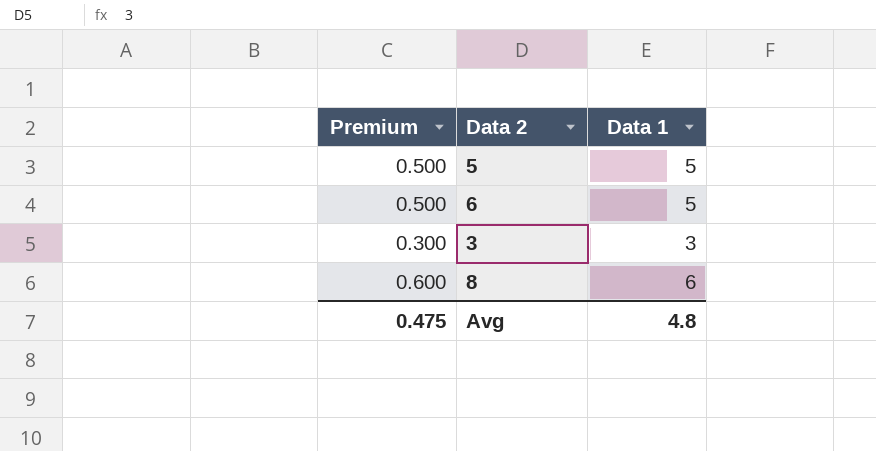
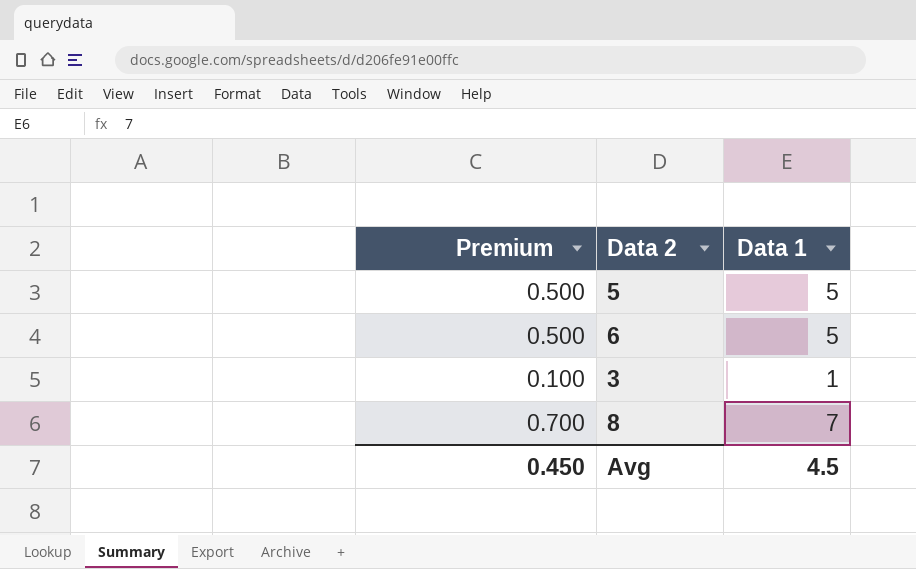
3 | Premium: 0.300 -> 0.100
3 | Data 1: 3 -> 1
8 | Premium: 0.600 -> 0.700
8 | Data 1: 6 -> 7
Avg | Premium: 0.475 -> 0.450
Avg | Data 1: 4.8 -> 4.5

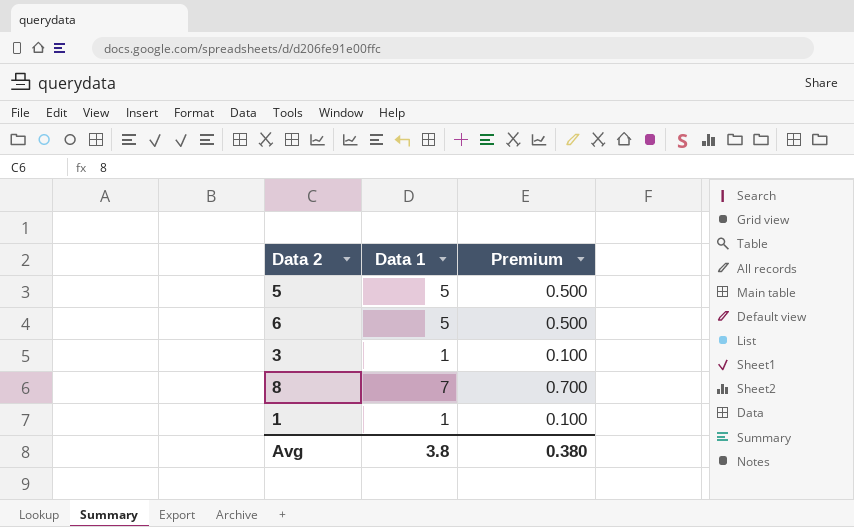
column Premium | position: 1 -> 3
row 1: none -> 1 | 0.100
Avg | Data 1: 4.5 -> 3.8
Avg | Premium: 0.450 -> 0.380

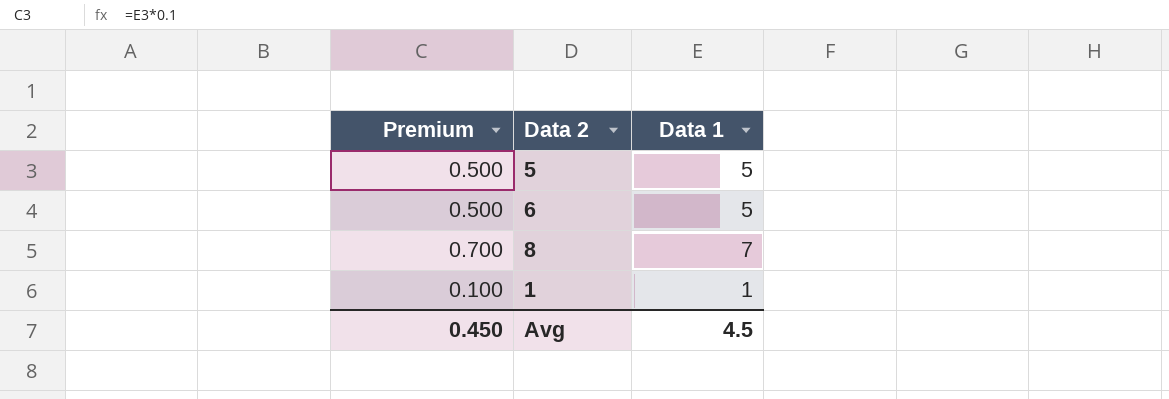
column Premium | position: 3 -> 1
row 3: 1 | 0.100 -> none
Avg | Premium: 0.380 -> 0.450
Avg | Data 1: 3.8 -> 4.5

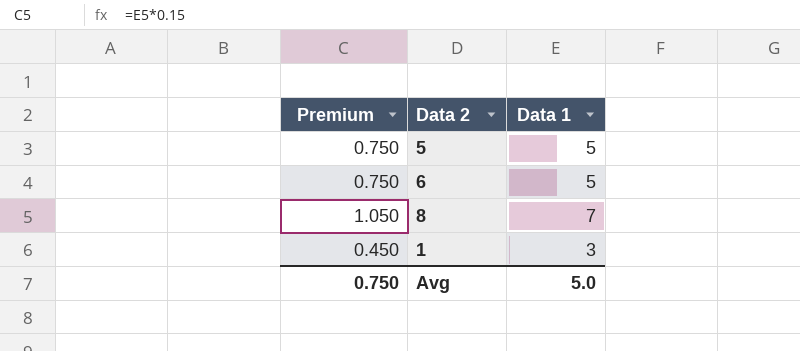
column Premium | formula: [Data 1] * 0.1 -> [Data 1] * 0.15
1 | Data 1: 1 -> 3
Avg | Premium: 0.450 -> 0.750
Avg | Data 1: 4.5 -> 5.0

